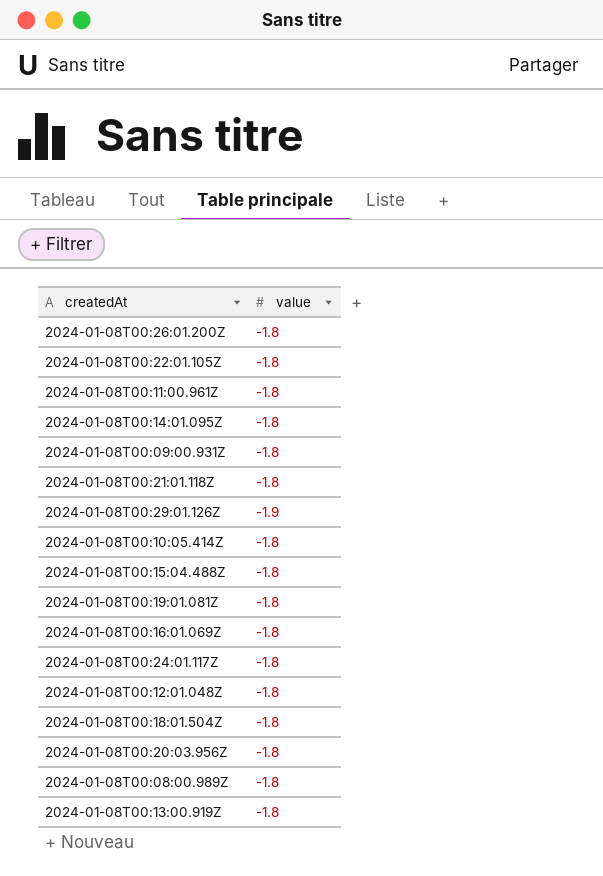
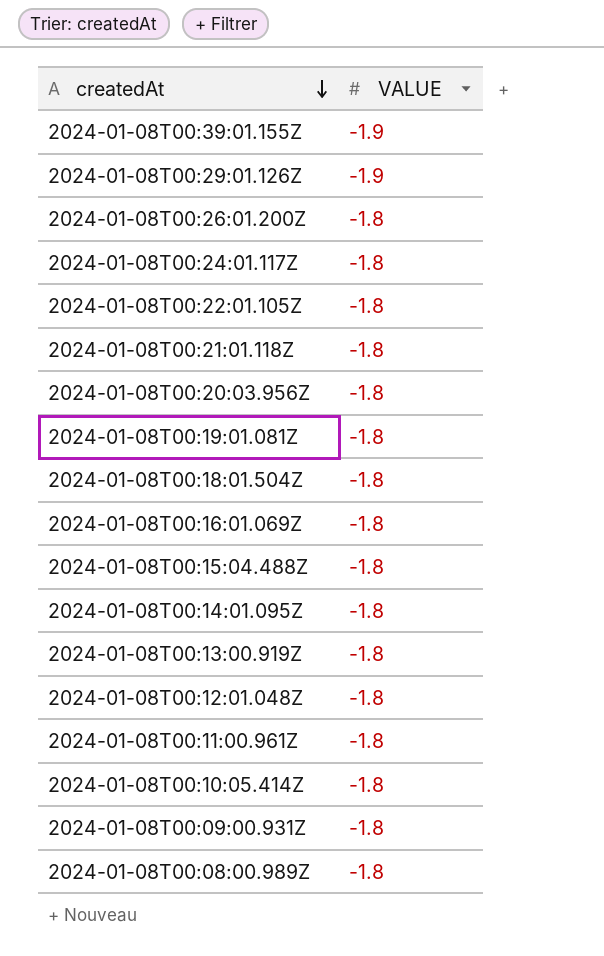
row order: none -> createdAt descending
column name: value -> VALUE
row 2024-01-08T00:39:01.155Z: none -> -1.9

